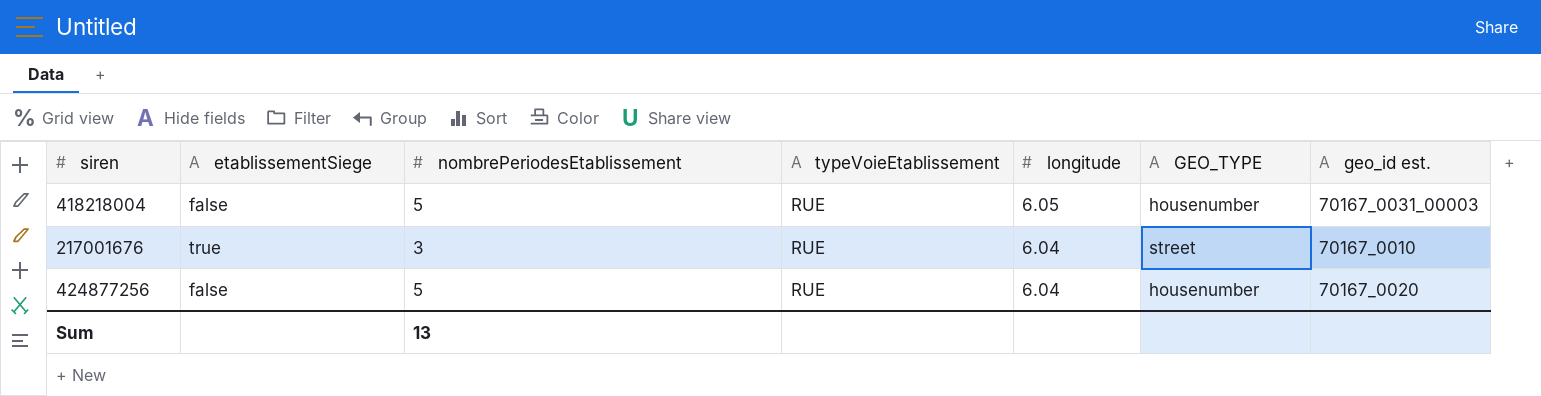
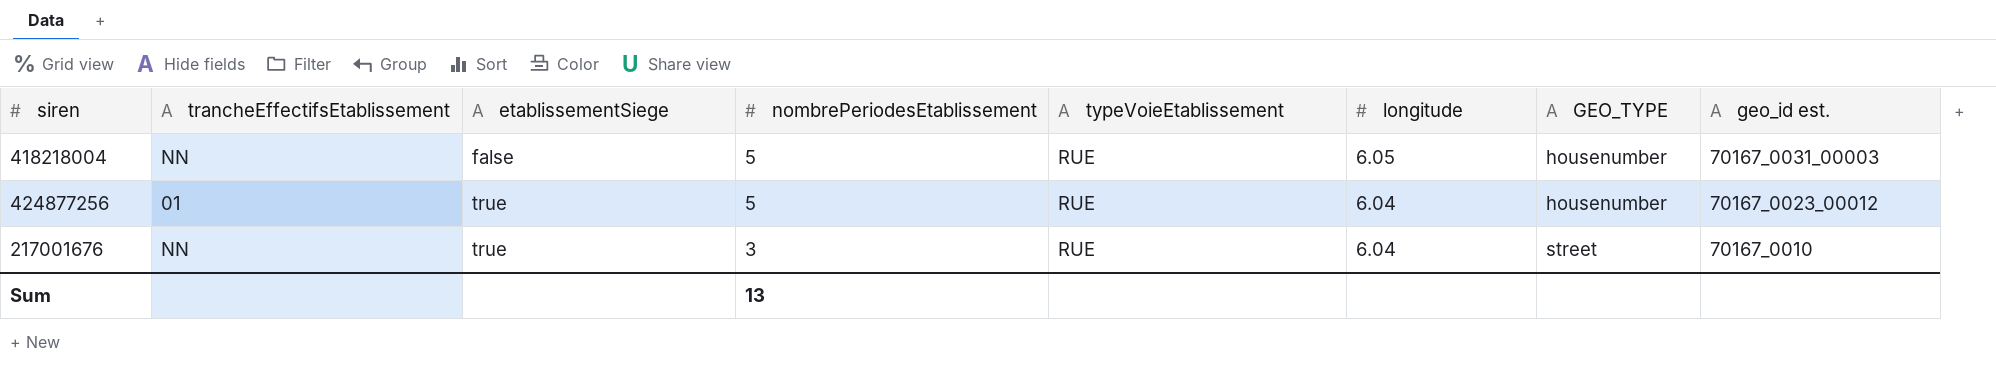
row order: longitude descending -> etablissementSiege ascending
column trancheEffectifsEtablissement | position: none -> 2
424877256 | etablissementSiege: false -> true
424877256 | geo_id est.: 70167_0020 -> 70167_0023_00012

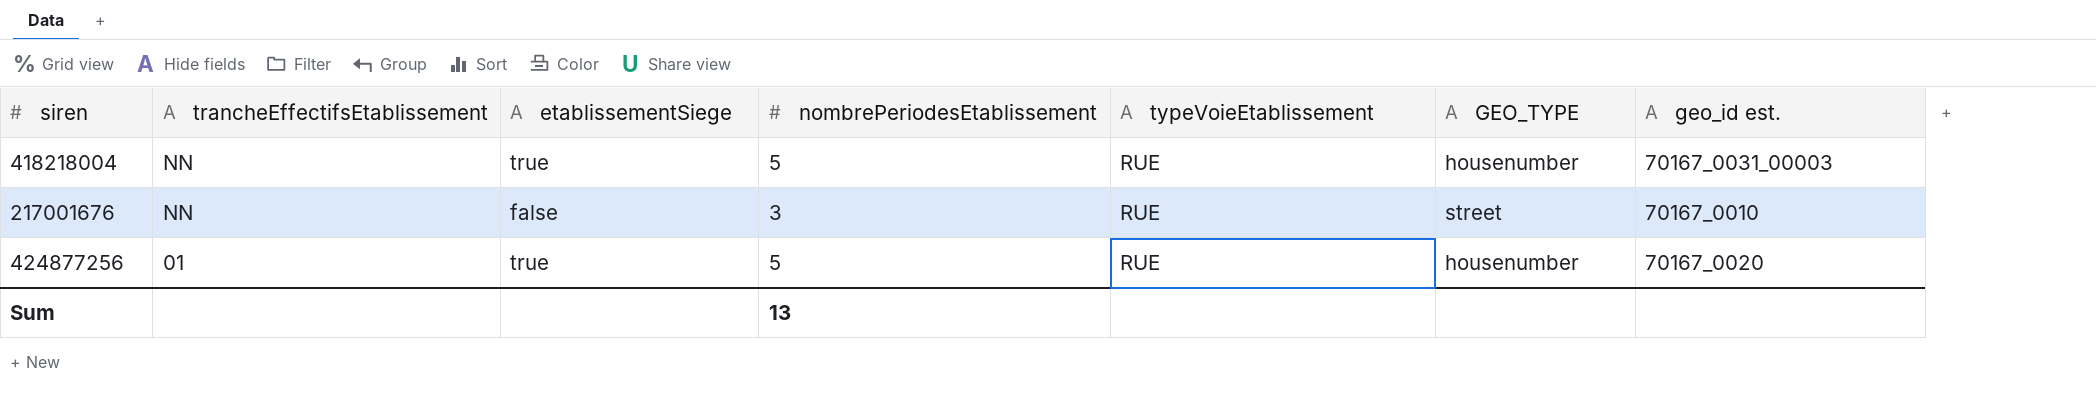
row order: etablissementSiege ascending -> trancheEffectifsEtablissement descending
column longitude | position: 6 -> none
418218004 | etablissementSiege: false -> true
217001676 | etablissementSiege: true -> false
424877256 | geo_id est.: 70167_0023_00012 -> 70167_0020

